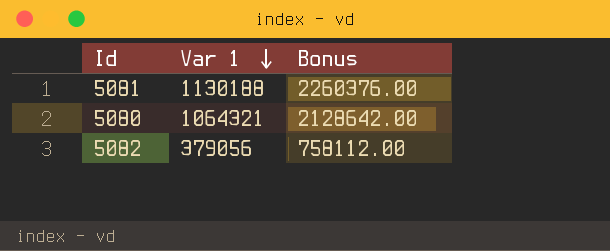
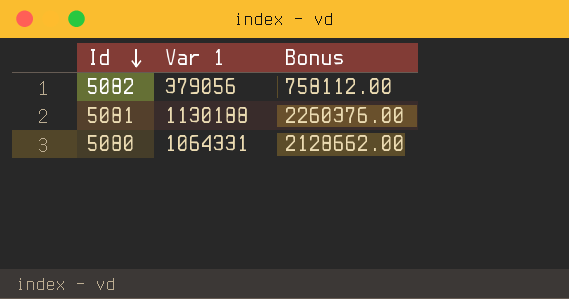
row order: Var 1 descending -> Id descending
5080 | Var 1: 1064321 -> 1064331
5080 | Bonus: 2128642.00 -> 2128662.00

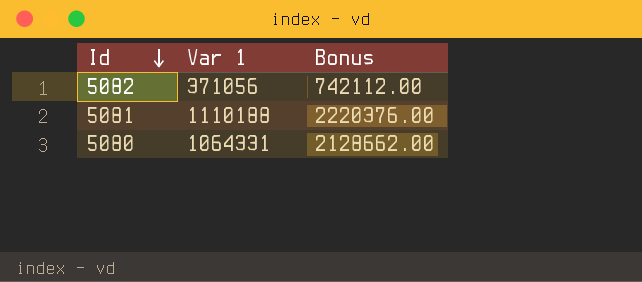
5082 | Var 1: 379056 -> 371056
5082 | Bonus: 758112.00 -> 742112.00
5081 | Var 1: 1130188 -> 1110188
5081 | Bonus: 2260376.00 -> 2220376.00

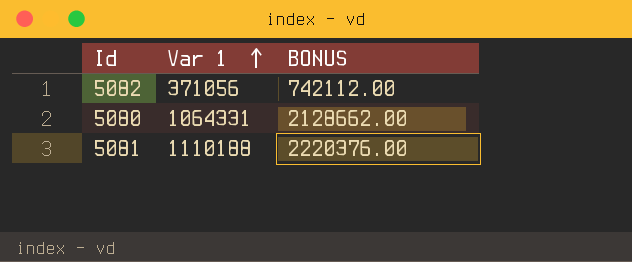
row order: Id descending -> Var 1 ascending
column name: Bonus -> BONUS

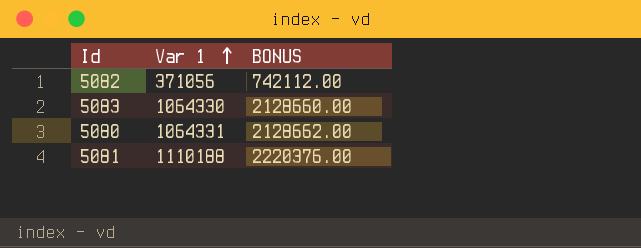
row 5083: none -> 1064330 | 2128660.00

